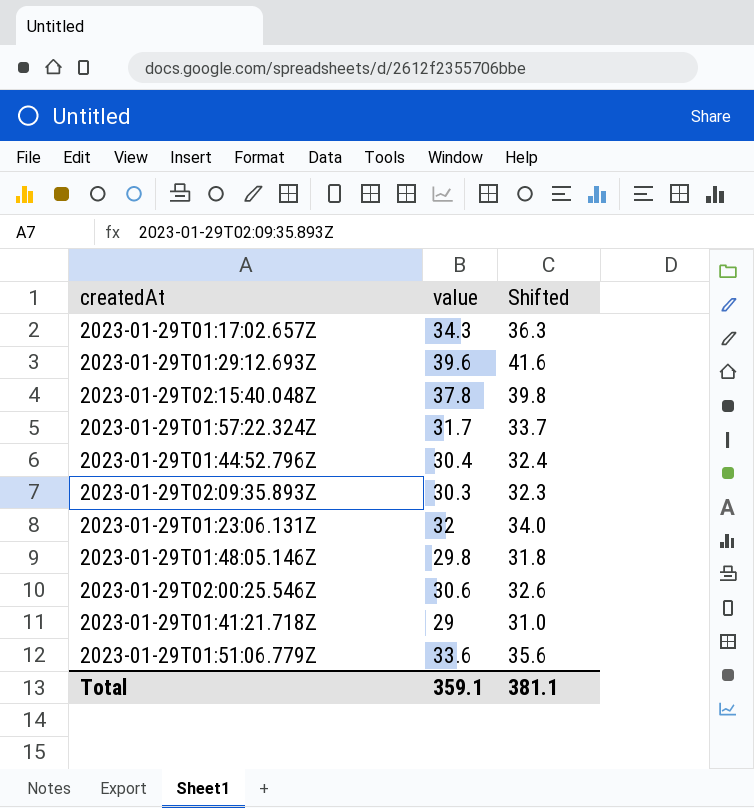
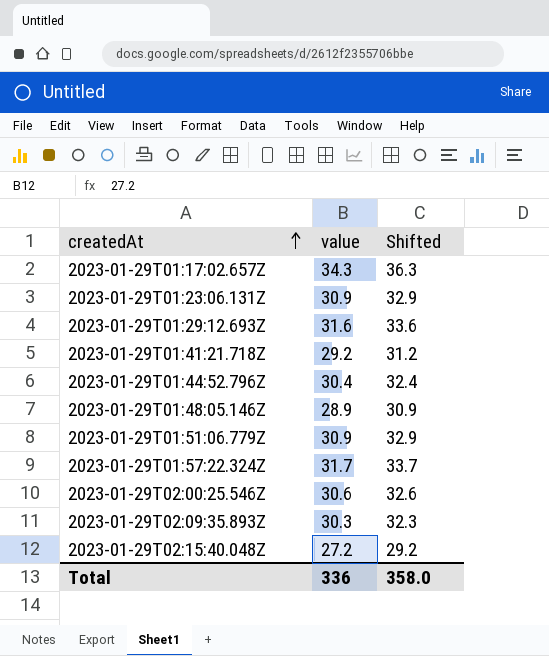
row order: none -> createdAt ascending
2023-01-29T01:23:06.131Z | value: 32 -> 30.9
2023-01-29T01:23:06.131Z | Shifted: 34.0 -> 32.9
2023-01-29T01:29:12.693Z | value: 39.6 -> 31.6
2023-01-29T01:29:12.693Z | Shifted: 41.6 -> 33.6
2023-01-29T01:41:21.718Z | value: 29 -> 29.2
2023-01-29T01:41:21.718Z | Shifted: 31.0 -> 31.2
2023-01-29T01:48:05.146Z | value: 29.8 -> 28.9
2023-01-29T01:48:05.146Z | Shifted: 31.8 -> 30.9
2023-01-29T01:51:06.779Z | value: 33.6 -> 30.9
2023-01-29T01:51:06.779Z | Shifted: 35.6 -> 32.9
2023-01-29T02:15:40.048Z | value: 37.8 -> 27.2
2023-01-29T02:15:40.048Z | Shifted: 39.8 -> 29.2
Total | value: 359.1 -> 336
Total | Shifted: 381.1 -> 358.0

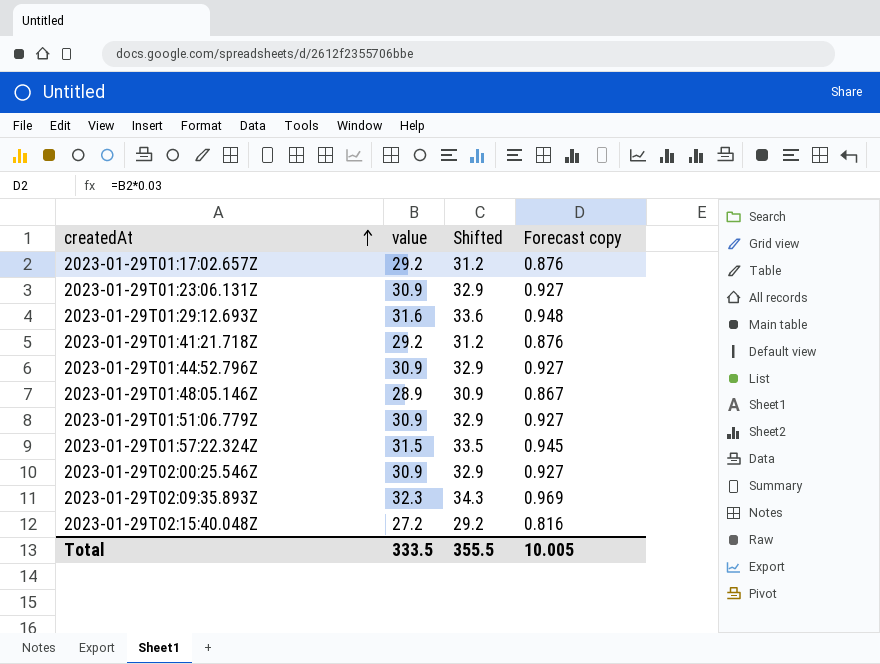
column Forecast copy | formula: none -> [value] * 0.03
2023-01-29T01:17:02.657Z | value: 34.3 -> 29.2
2023-01-29T01:17:02.657Z | Shifted: 36.3 -> 31.2
2023-01-29T01:44:52.796Z | value: 30.4 -> 30.9
2023-01-29T01:44:52.796Z | Shifted: 32.4 -> 32.9
2023-01-29T01:57:22.324Z | value: 31.7 -> 31.5
2023-01-29T01:57:22.324Z | Shifted: 33.7 -> 33.5
2023-01-29T02:00:25.546Z | value: 30.6 -> 30.9
2023-01-29T02:00:25.546Z | Shifted: 32.6 -> 32.9
2023-01-29T02:09:35.893Z | value: 30.3 -> 32.3
2023-01-29T02:09:35.893Z | Shifted: 32.3 -> 34.3
Total | value: 336 -> 333.5
Total | Shifted: 358.0 -> 355.5

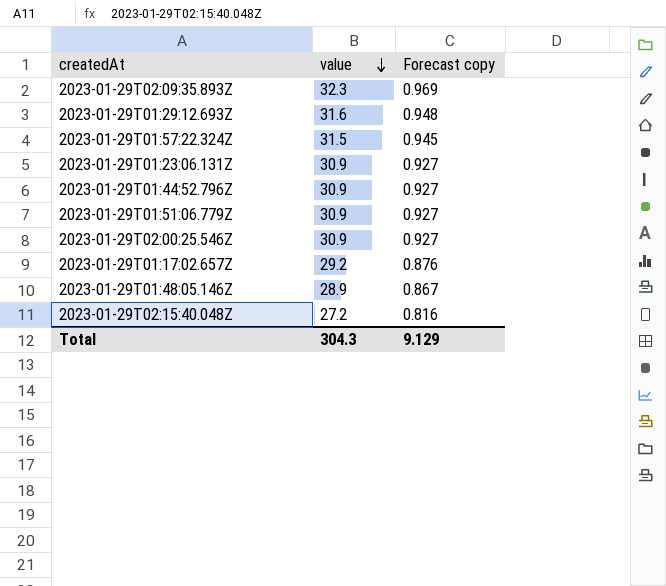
row order: createdAt ascending -> value descending
column Shifted | formula: [value] + 2 -> none
row 2023-01-29T01:41:21.718Z: 29.2 | 31.2 | 0.876 -> none
Total | value: 333.5 -> 304.3
Total | Forecast copy: 10.005 -> 9.129

